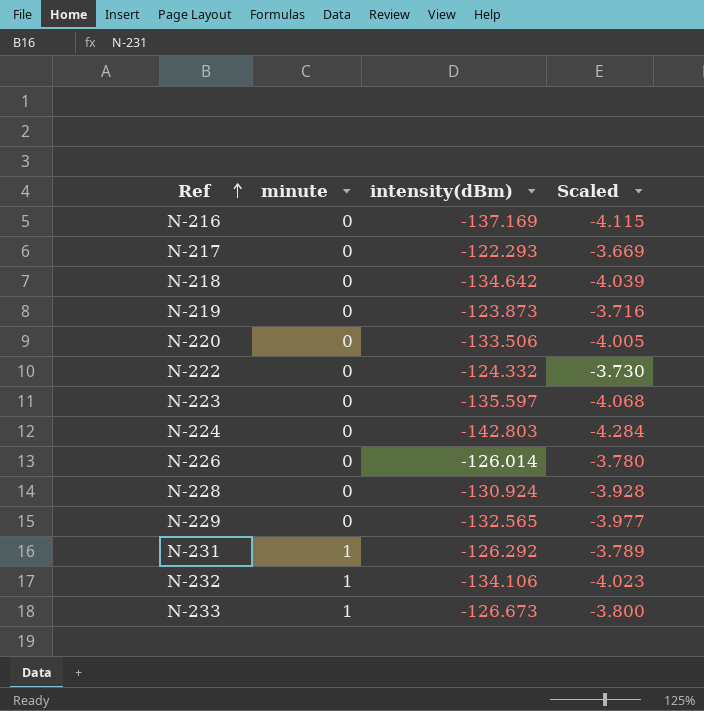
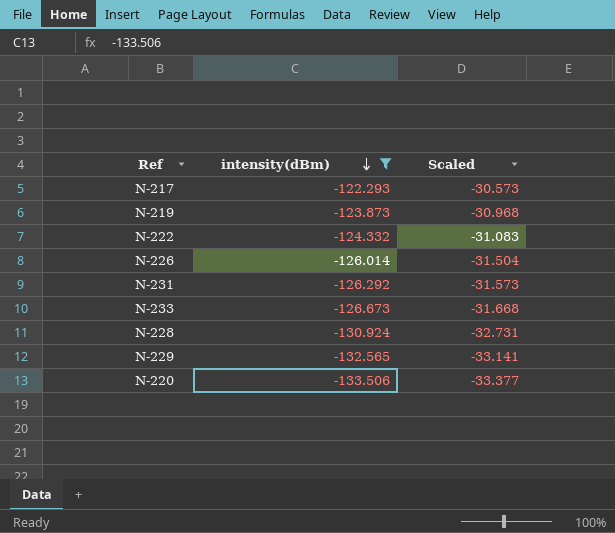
filter: none -> intensity(dBm) >= -133.506
row order: Ref ascending -> intensity(dBm) descending
column minute | position: 2 -> none
column Scaled | formula: [intensity(dBm)] * 0.03 -> [intensity(dBm)] * 0.25

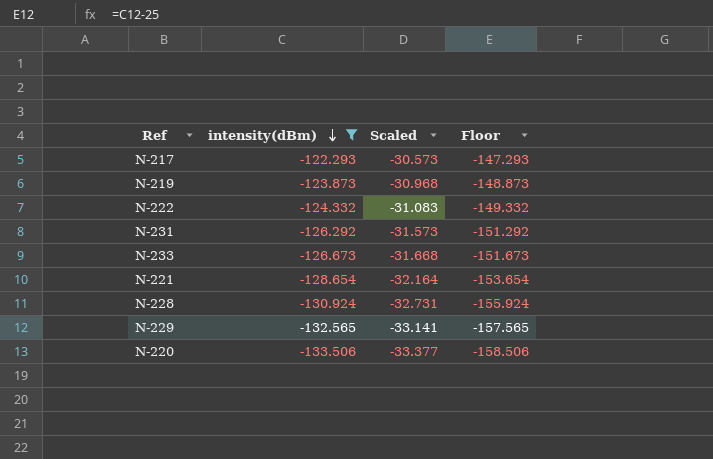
column Floor | formula: none -> [intensity(dBm)] - 25
row N-226: -126.014 | -31.504 -> none
row N-221: none -> -128.654 | -32.164 | -153.654

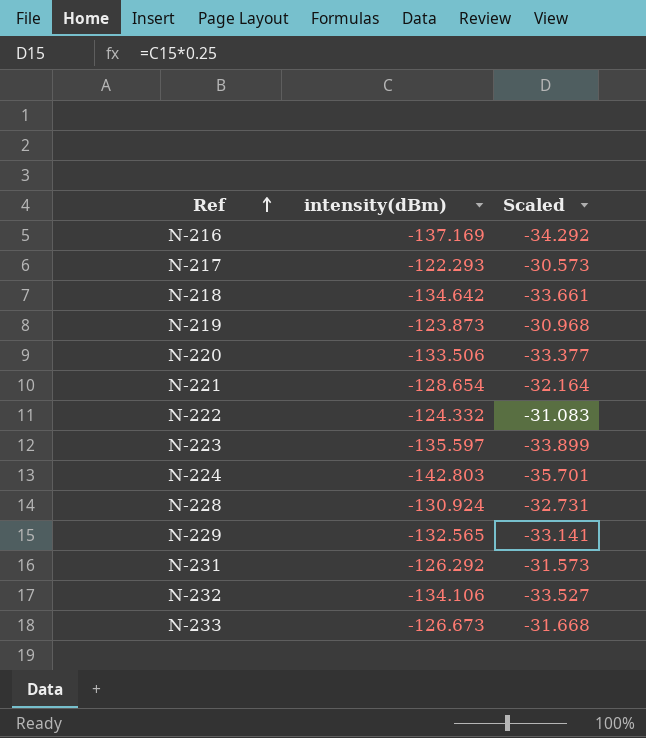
filter: intensity(dBm) >= -133.506 -> none
row order: intensity(dBm) descending -> Ref ascending
column Floor | formula: [intensity(dBm)] - 25 -> none

